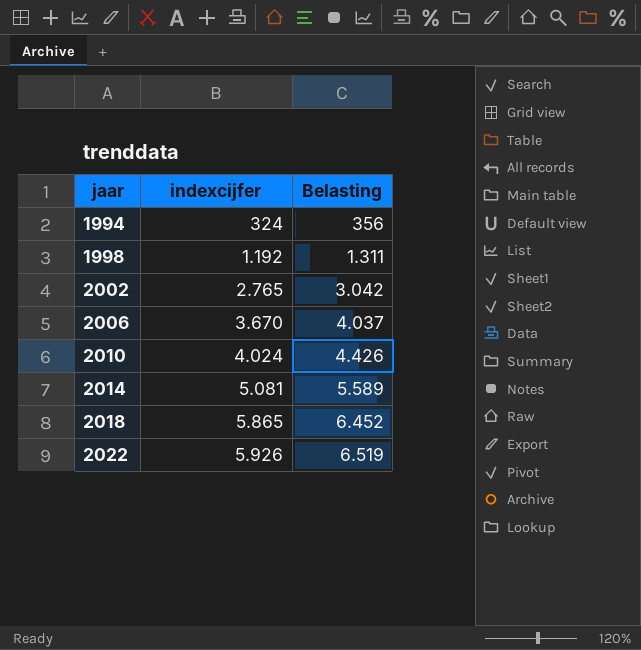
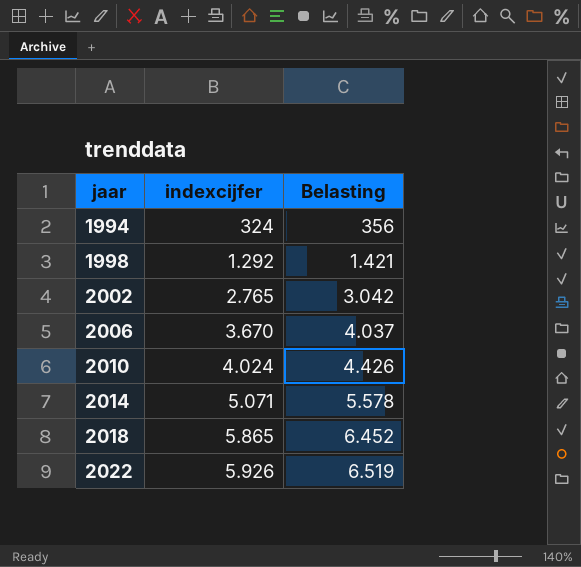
1998 | indexcijfer: 1.192 -> 1.292
1998 | Belasting: 1.311 -> 1.421
2014 | indexcijfer: 5.081 -> 5.071
2014 | Belasting: 5.589 -> 5.578

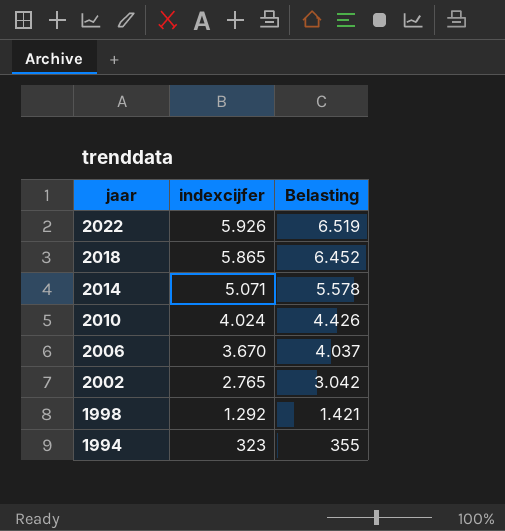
row order: jaar ascending -> jaar descending
1994 | indexcijfer: 324 -> 323
1994 | Belasting: 356 -> 355

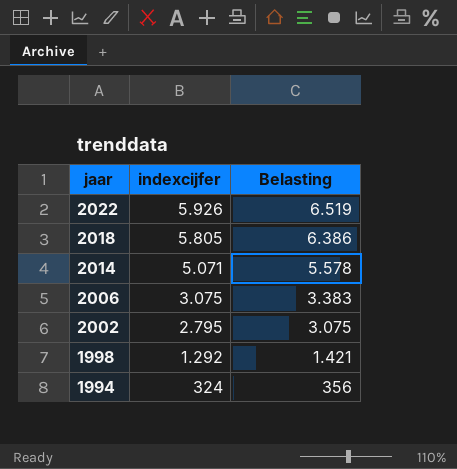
row 2010: 4.024 | 4.426 -> none
2018 | indexcijfer: 5.865 -> 5.805
2018 | Belasting: 6.452 -> 6.386
2006 | indexcijfer: 3.670 -> 3.075
2006 | Belasting: 4.037 -> 3.383
2002 | indexcijfer: 2.765 -> 2.795
2002 | Belasting: 3.042 -> 3.075
1994 | indexcijfer: 323 -> 324
1994 | Belasting: 355 -> 356

